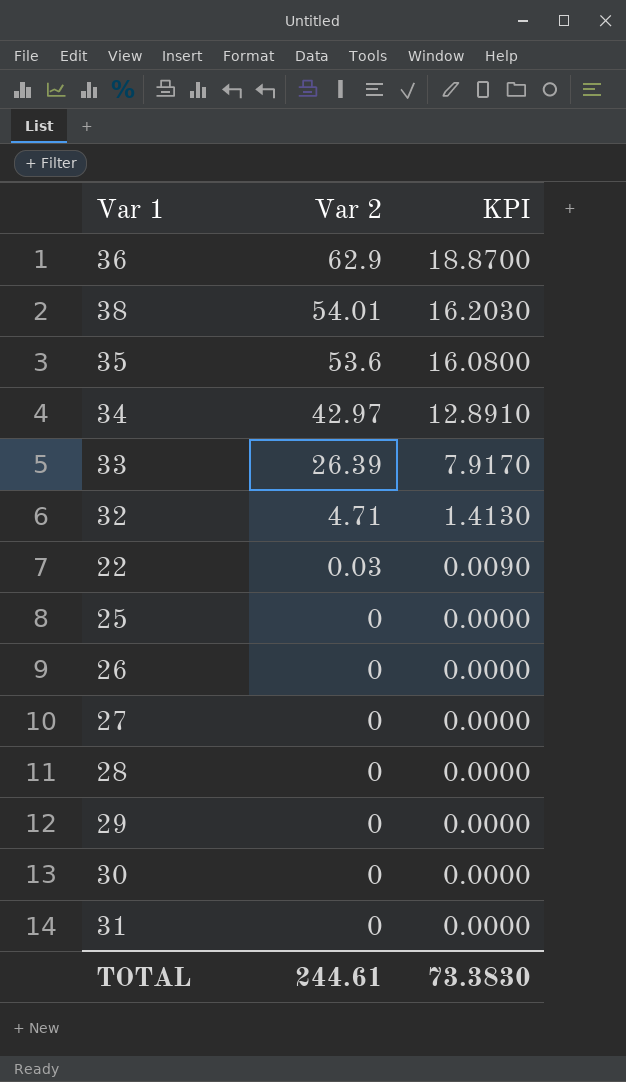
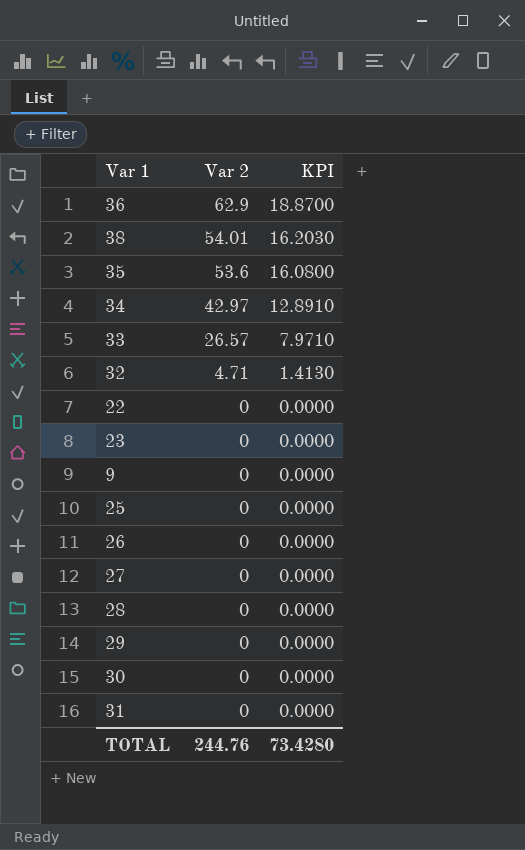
33 | Var 2: 26.39 -> 26.57
33 | KPI: 7.9170 -> 7.9710
22 | Var 2: 0.03 -> 0
22 | KPI: 0.0090 -> 0.0000
row 23: none -> 0 | 0.0000
row 9: none -> 0 | 0.0000
TOTAL | Var 2: 244.61 -> 244.76
TOTAL | KPI: 73.3830 -> 73.4280

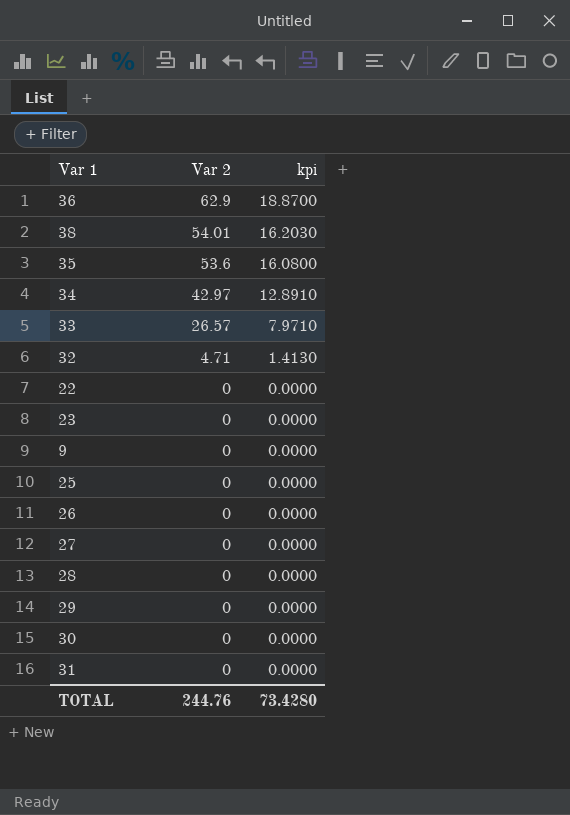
column name: KPI -> kpi

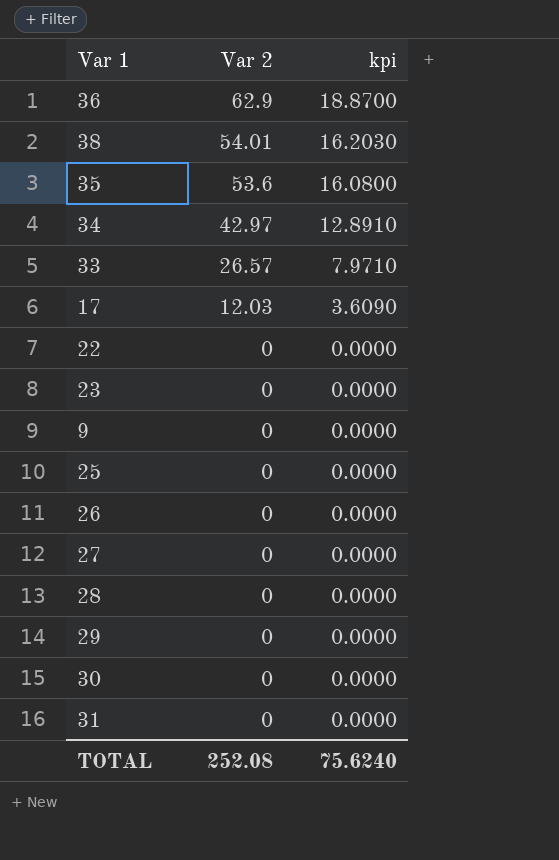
row 32: 4.71 | 1.4130 -> none
row 17: none -> 12.03 | 3.6090
TOTAL | Var 2: 244.76 -> 252.08
TOTAL | kpi: 73.4280 -> 75.6240

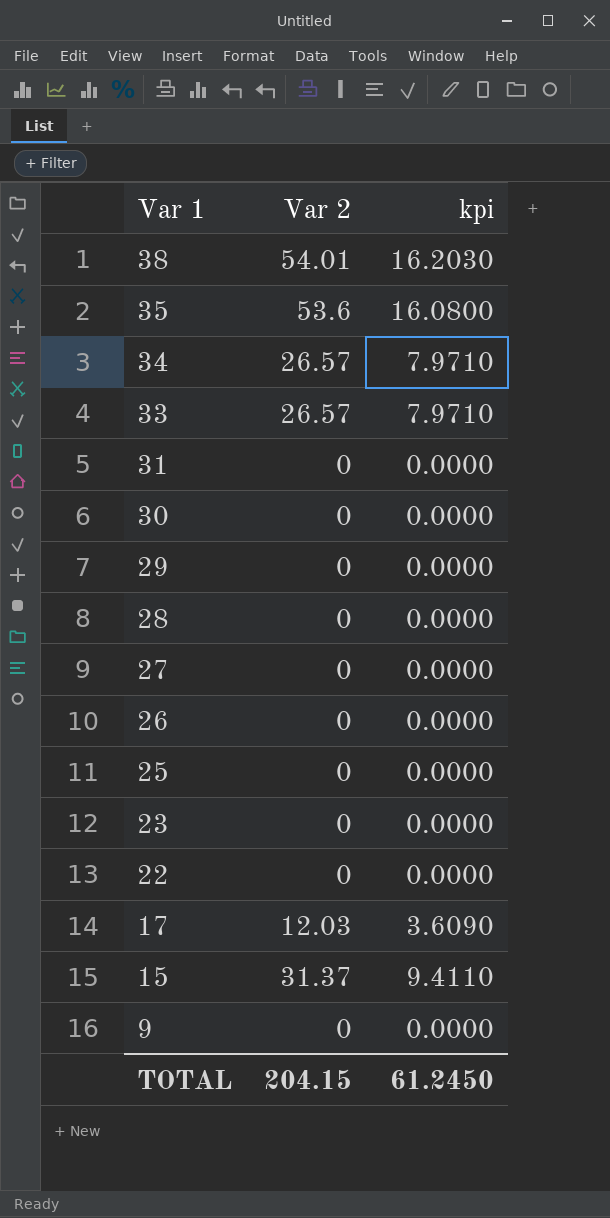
row order: Var 2 descending -> Var 1 descending
row 36: 62.9 | 18.8700 -> none
34 | Var 2: 42.97 -> 26.57
34 | kpi: 12.8910 -> 7.9710
row 15: none -> 31.37 | 9.4110
TOTAL | Var 2: 252.08 -> 204.15
TOTAL | kpi: 75.6240 -> 61.2450

